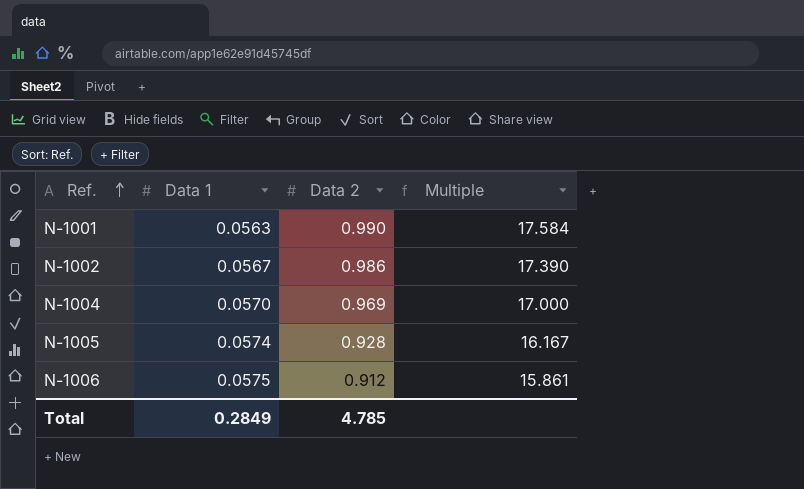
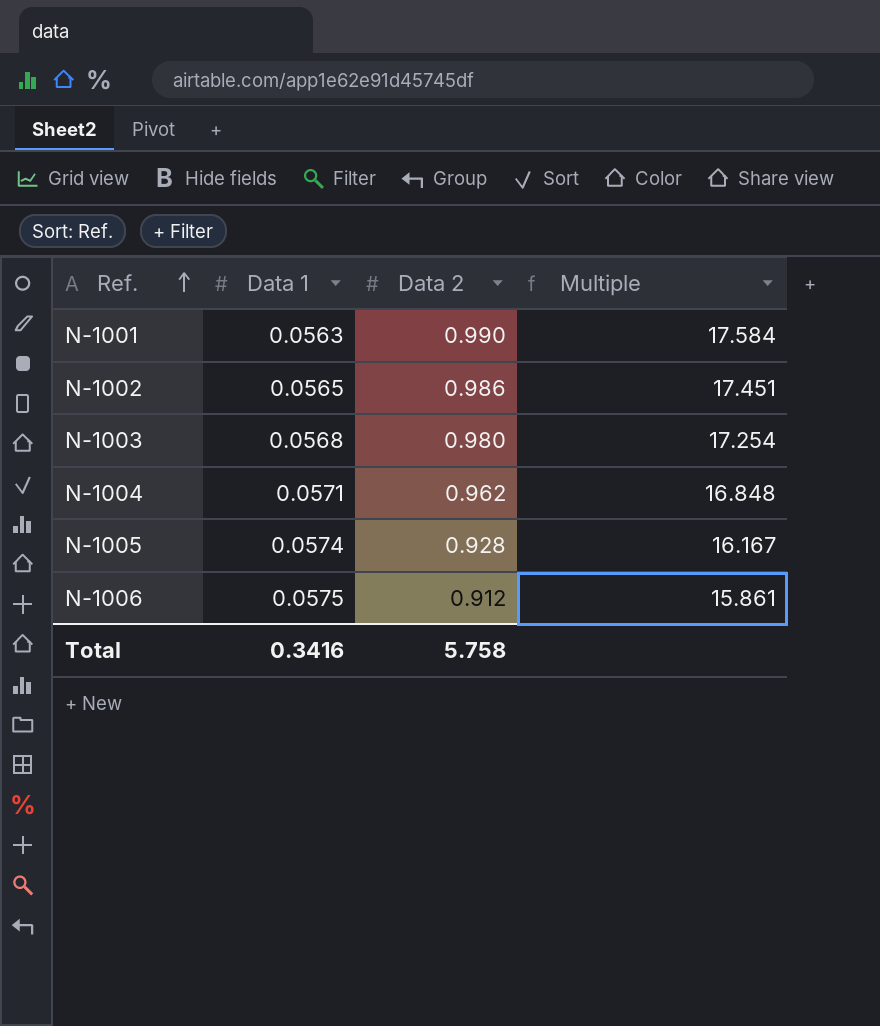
N-1002 | Data 1: 0.0567 -> 0.0565
N-1002 | Multiple: 17.390 -> 17.451
row N-1003: none -> 0.0568 | 0.980 | 17.254
N-1004 | Data 1: 0.0570 -> 0.0571
N-1004 | Data 2: 0.969 -> 0.962
N-1004 | Multiple: 17.000 -> 16.848
Total | Data 1: 0.2849 -> 0.3416
Total | Data 2: 4.785 -> 5.758

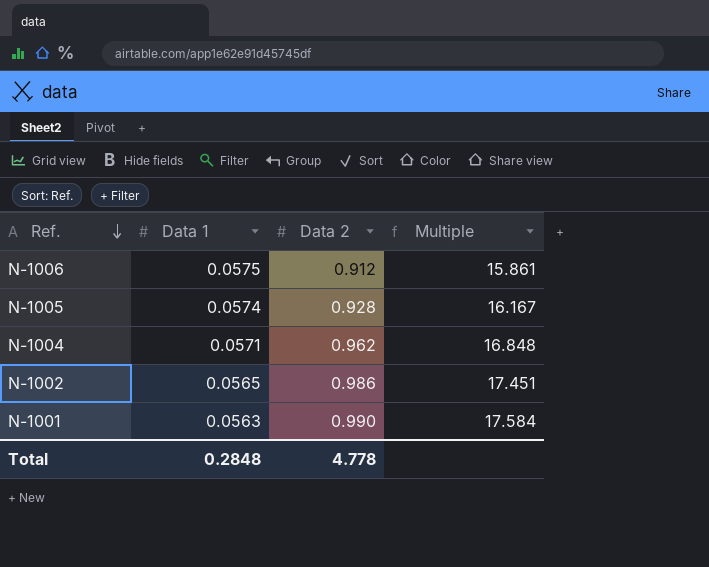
row order: Ref. ascending -> Ref. descending
row N-1003: 0.0568 | 0.980 | 17.254 -> none
Total | Data 1: 0.3416 -> 0.2848
Total | Data 2: 5.758 -> 4.778

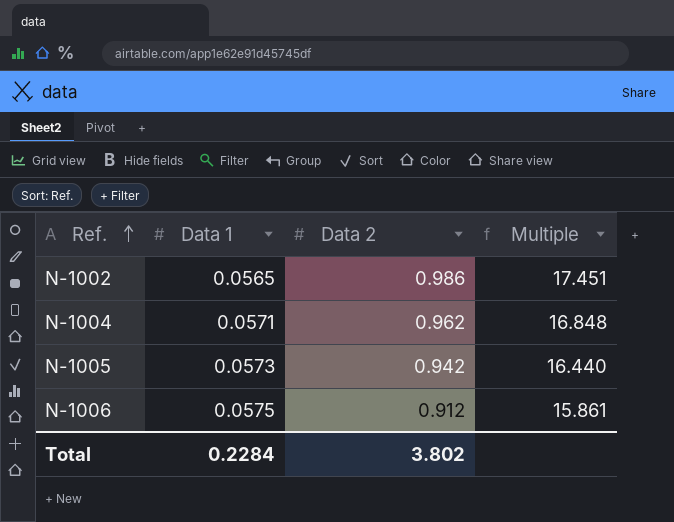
row order: Ref. descending -> Ref. ascending
row N-1001: 0.0563 | 0.990 | 17.584 -> none
N-1005 | Data 1: 0.0574 -> 0.0573
N-1005 | Data 2: 0.928 -> 0.942
N-1005 | Multiple: 16.167 -> 16.440
Total | Data 1: 0.2848 -> 0.2284
Total | Data 2: 4.778 -> 3.802

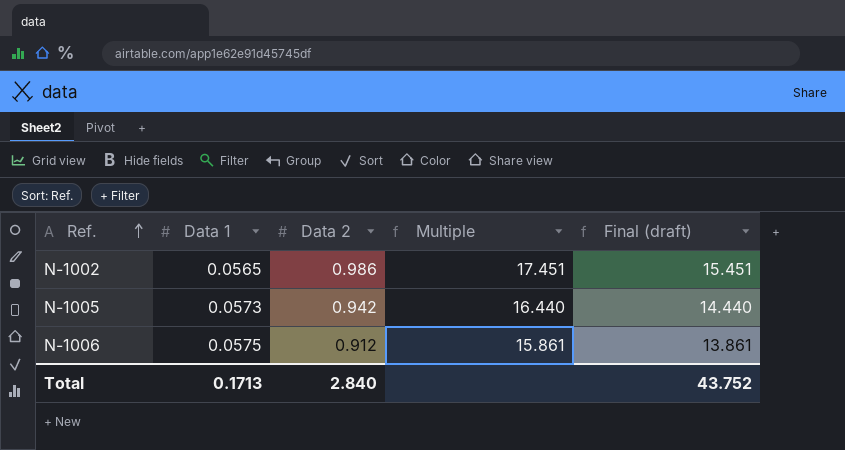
column Final (draft) | formula: none -> [Multiple] - 2
row N-1004: 0.0571 | 0.962 | 16.848 -> none
Total | Data 1: 0.2284 -> 0.1713
Total | Data 2: 3.802 -> 2.840

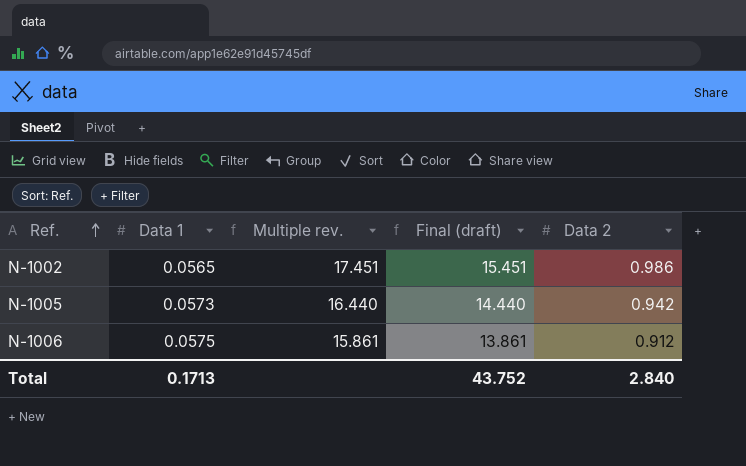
column name: Multiple -> Multiple rev.
column Data 2 | position: 3 -> 5

